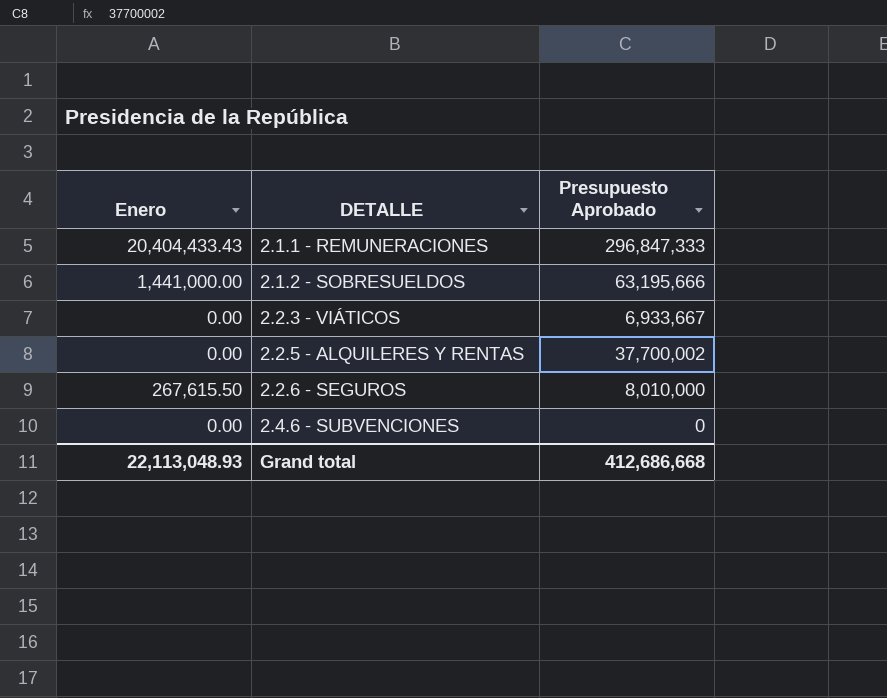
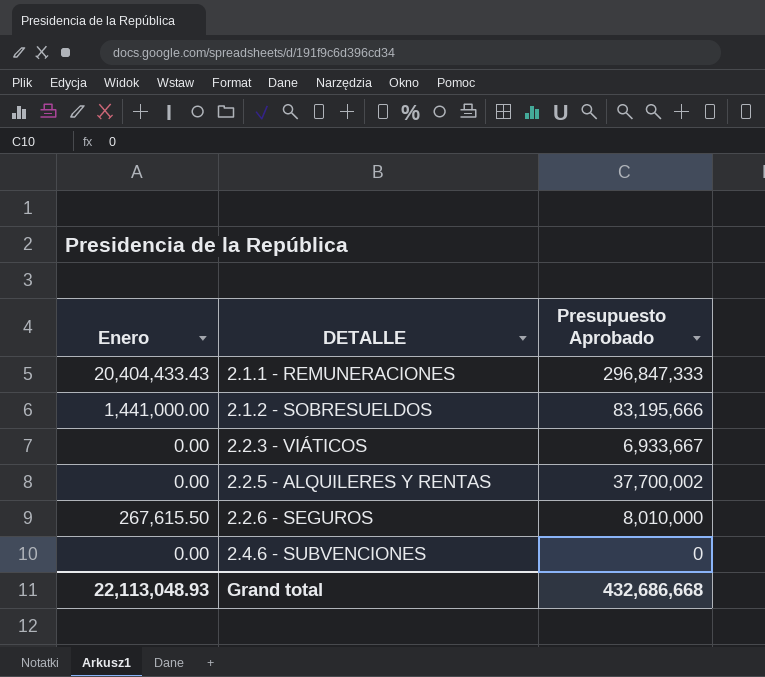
2.1.2 - SOBRESUELDOS | Presupuesto Aprobado: 63,195,666 -> 83,195,666
Grand total | Presupuesto Aprobado: 412,686,668 -> 432,686,668

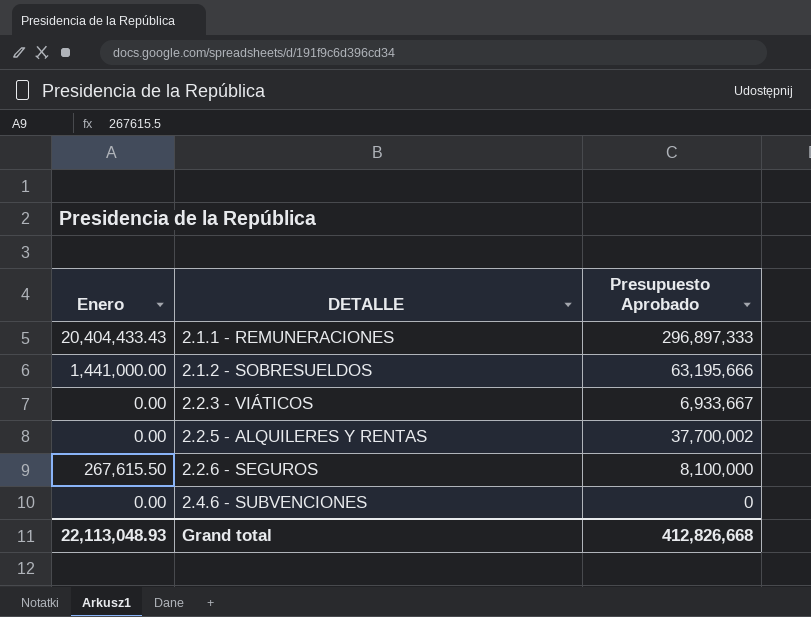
2.1.1 - REMUNERACIONES | Presupuesto Aprobado: 296,847,333 -> 296,897,333
2.1.2 - SOBRESUELDOS | Presupuesto Aprobado: 83,195,666 -> 63,195,666
2.2.6 - SEGUROS | Presupuesto Aprobado: 8,010,000 -> 8,100,000
Grand total | Presupuesto Aprobado: 432,686,668 -> 412,826,668

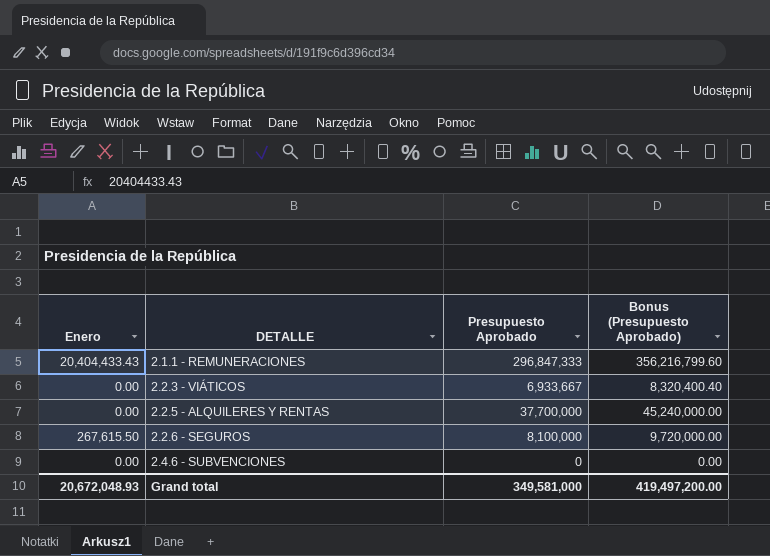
column Bonus (Presupuesto Aprobado) | formula: none -> [Presupuesto Aprobado] * 1.2
row 2.1.2 - SOBRESUELDOS: 1,441,000.00 | 63,195,666 -> none
2.1.1 - REMUNERACIONES | Presupuesto Aprobado: 296,897,333 -> 296,847,333
2.2.5 - ALQUILERES Y RENTAS | Presupuesto Aprobado: 37,700,002 -> 37,700,000
Grand total | Enero: 22,113,048.93 -> 20,672,048.93
Grand total | Presupuesto Aprobado: 412,826,668 -> 349,581,000

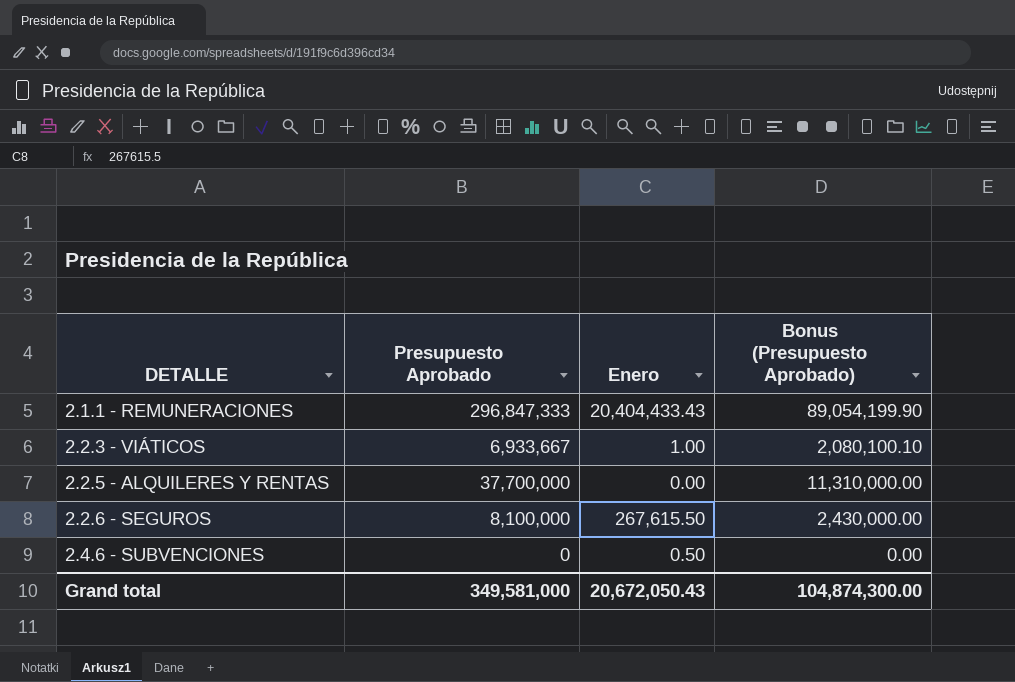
column Enero | position: 1 -> 3
column Bonus (Presupuesto Aprobado) | formula: [Presupuesto Aprobado] * 1.2 -> [Presupuesto Aprobado] * 0.3
2.2.3 - VIÁTICOS | Enero: 0.00 -> 1.00
2.4.6 - SUBVENCIONES | Enero: 0.00 -> 0.50
Grand total | Enero: 20,672,048.93 -> 20,672,050.43
Grand total | Bonus (Presupuesto Aprobado): 419,497,200.00 -> 104,874,300.00

